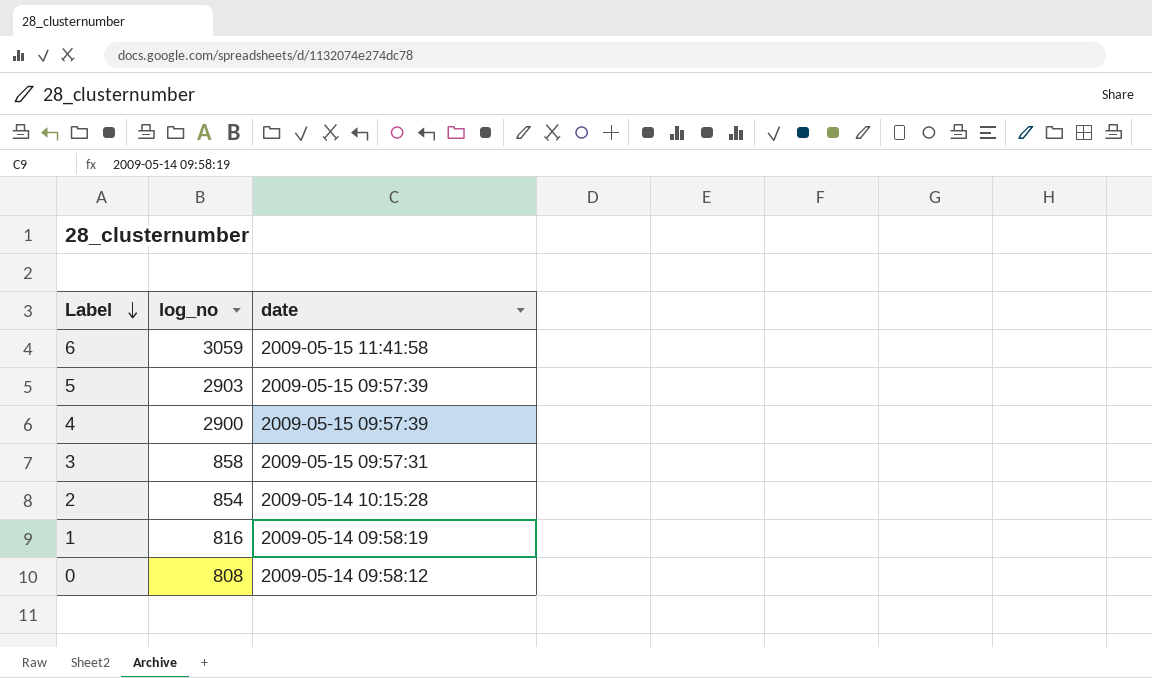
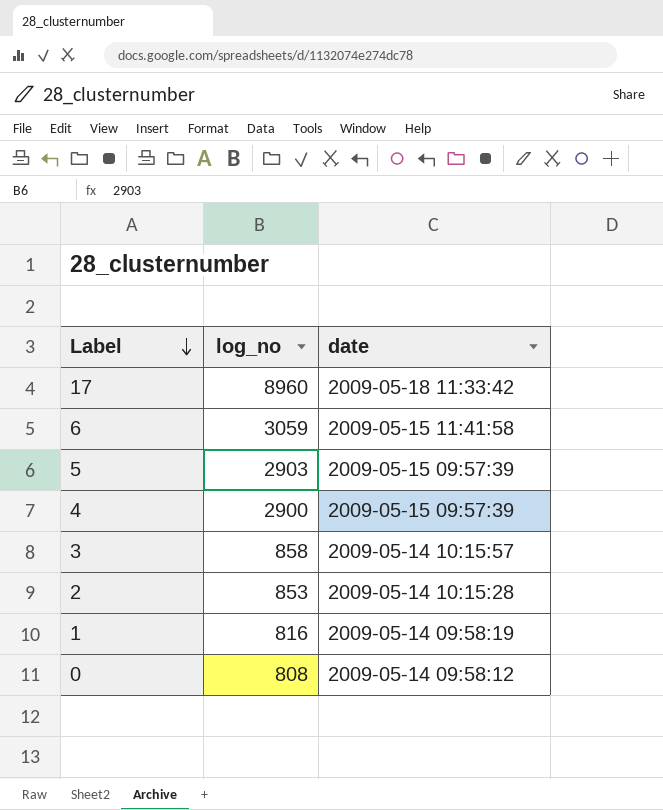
row 17: none -> 8960 | 2009-05-18 11:33:42
3 | date: 2009-05-15 09:57:31 -> 2009-05-14 10:15:57
2 | log_no: 854 -> 853

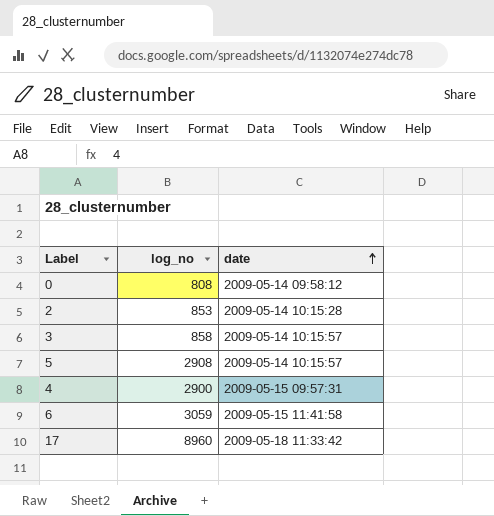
row order: Label descending -> date ascending
row 1: 816 | 2009-05-14 09:58:19 -> none
5 | log_no: 2903 -> 2908
5 | date: 2009-05-15 09:57:39 -> 2009-05-14 10:15:57
4 | date: 2009-05-15 09:57:39 -> 2009-05-15 09:57:31

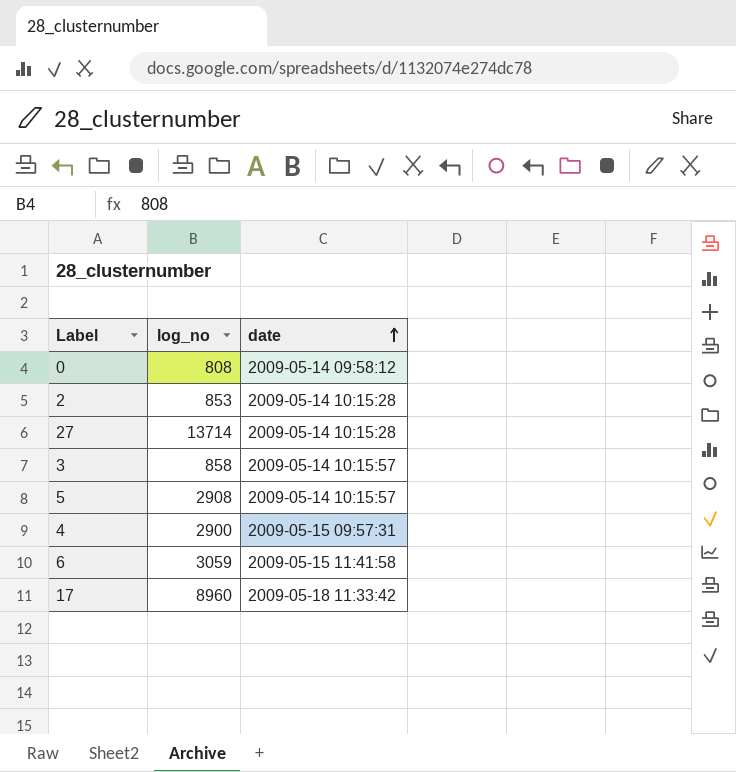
row 27: none -> 13714 | 2009-05-14 10:15:28

